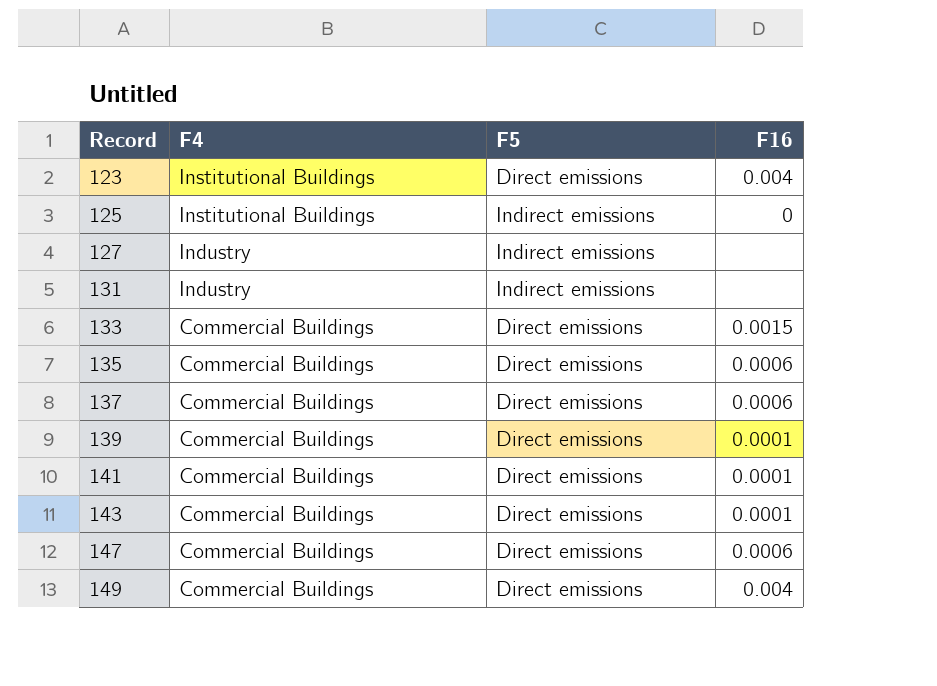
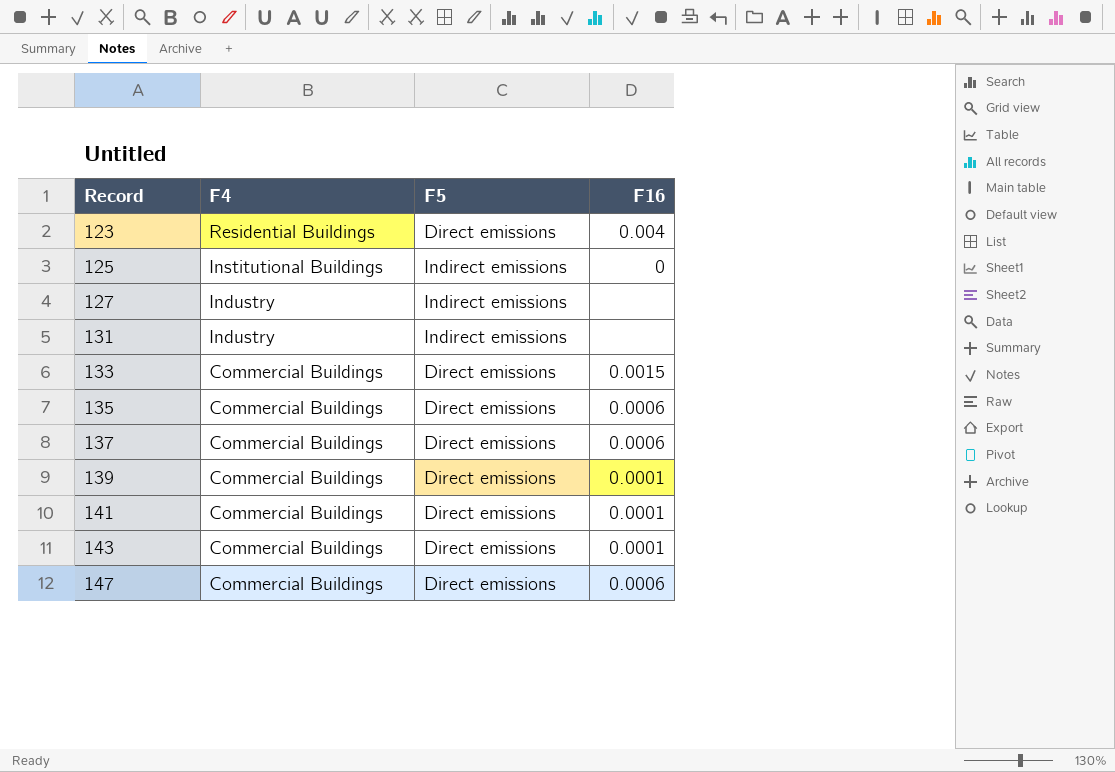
row 149: Commercial Buildings | Direct emissions | 0.004 -> none
123 | F4: Institutional Buildings -> Residential Buildings

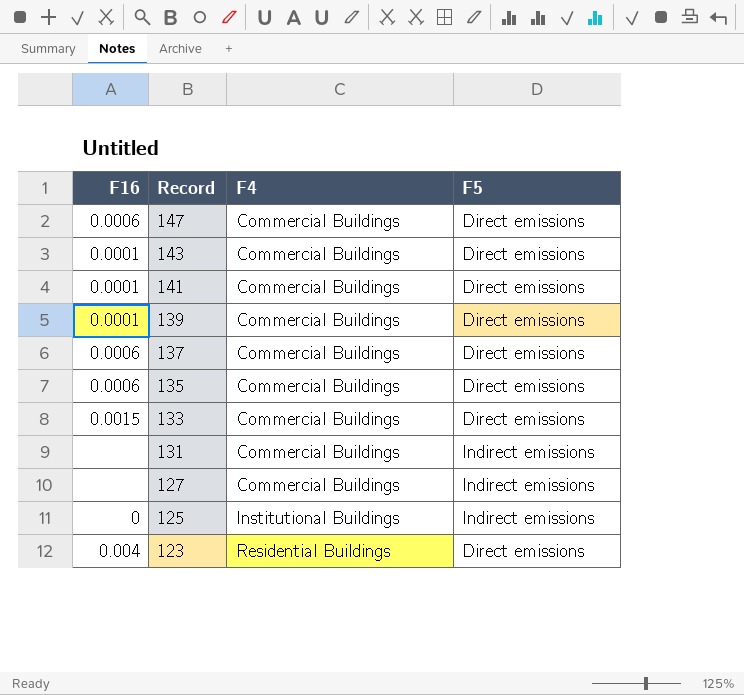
row order: Record ascending -> Record descending
column F16 | position: 4 -> 1
131 | F4: Industry -> Commercial Buildings
127 | F4: Industry -> Commercial Buildings

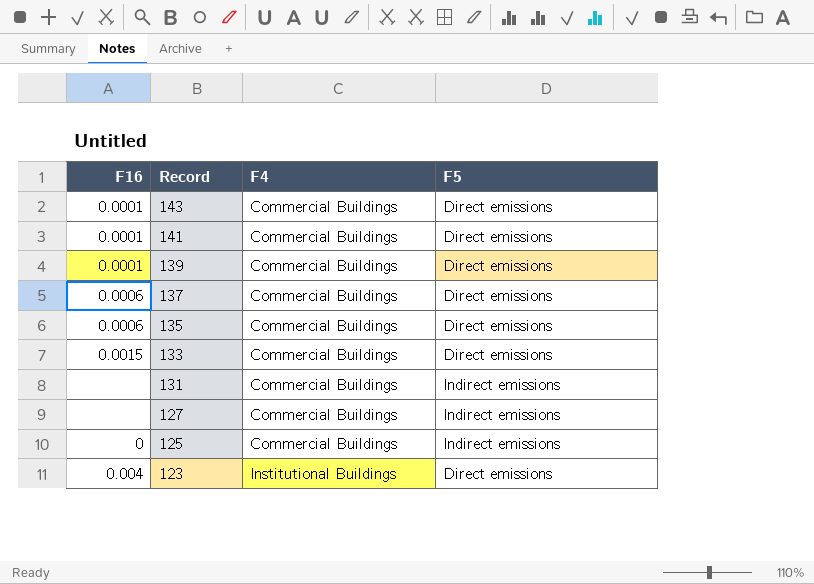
row 147: 0.0006 | Commercial Buildings | Direct emissions -> none
125 | F4: Institutional Buildings -> Commercial Buildings
123 | F4: Residential Buildings -> Institutional Buildings

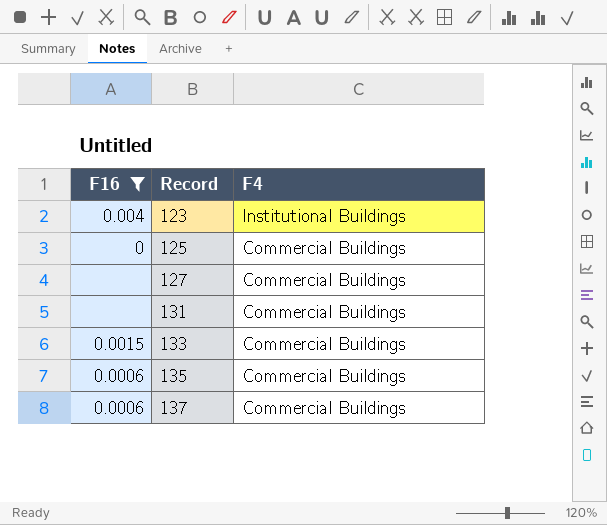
filter: none -> F16 != 0.0001
row order: Record descending -> Record ascending
column F5 | position: 4 -> none

